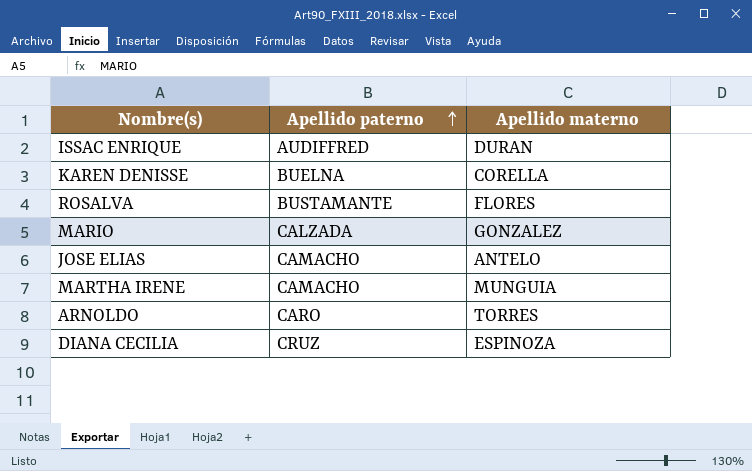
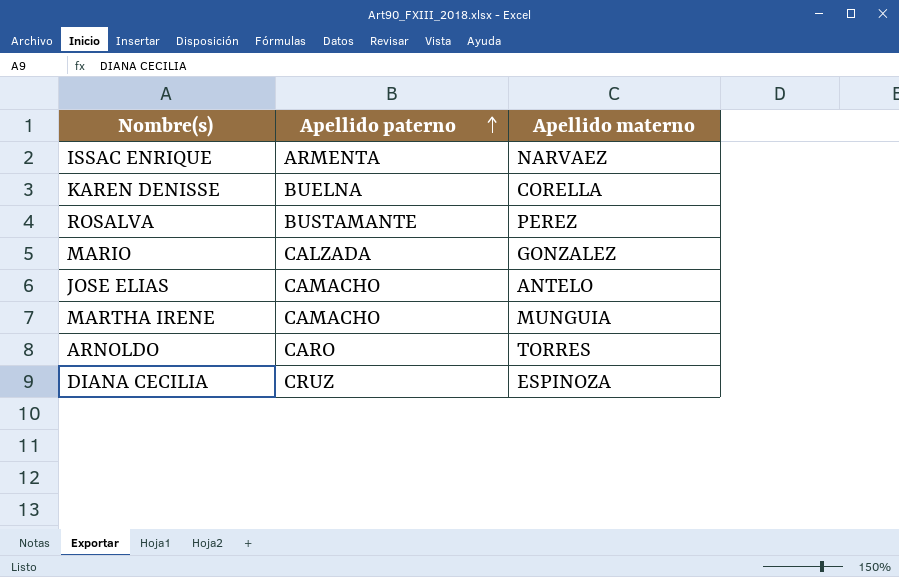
ISSAC ENRIQUE | Apellido paterno: AUDIFFRED -> ARMENTA
ISSAC ENRIQUE | Apellido materno: DURAN -> NARVAEZ
ROSALVA | Apellido materno: FLORES -> PEREZ

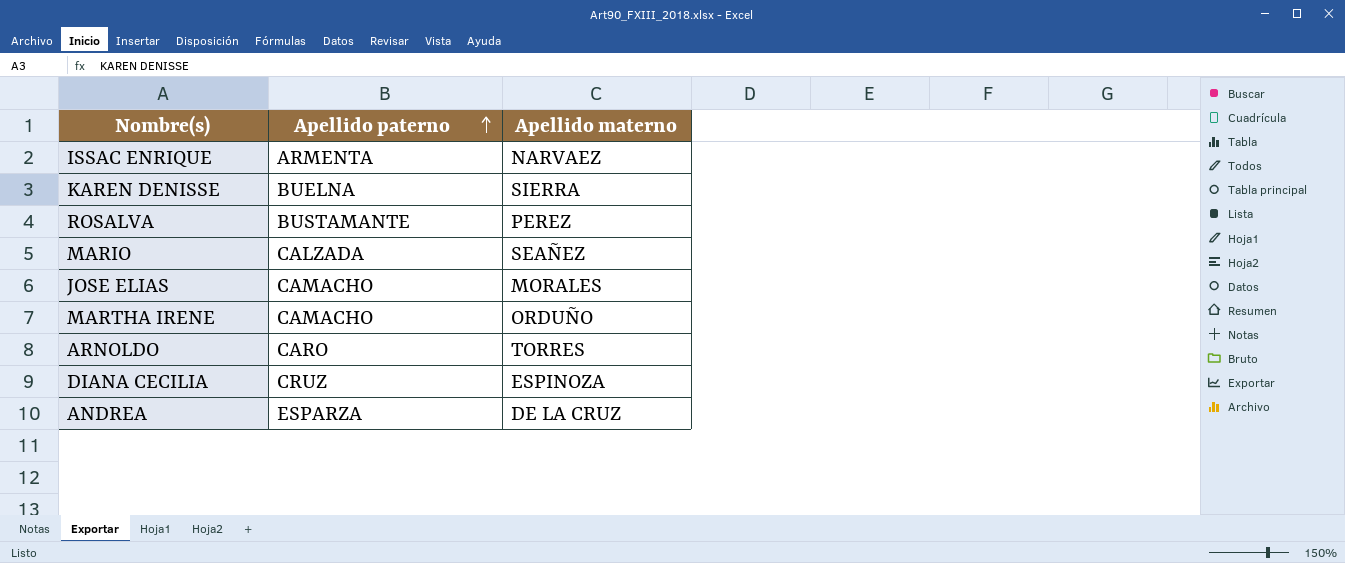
KAREN DENISSE | Apellido materno: CORELLA -> SIERRA
MARIO | Apellido materno: GONZALEZ -> SEAÑEZ
JOSE ELIAS | Apellido materno: ANTELO -> MORALES
MARTHA IRENE | Apellido materno: MUNGUIA -> ORDUÑO
row ANDREA: none -> ESPARZA | DE LA CRUZ

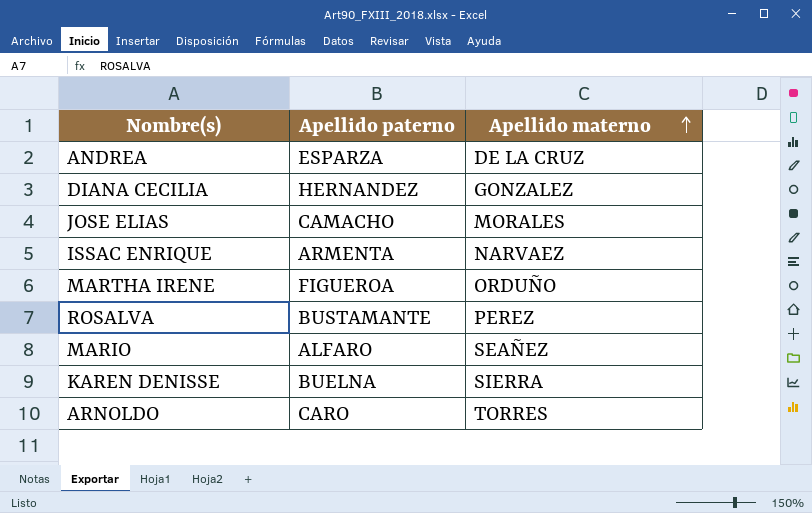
row order: Apellido paterno ascending -> Apellido materno ascending
DIANA CECILIA | Apellido paterno: CRUZ -> HERNANDEZ
DIANA CECILIA | Apellido materno: ESPINOZA -> GONZALEZ
MARTHA IRENE | Apellido paterno: CAMACHO -> FIGUEROA
MARIO | Apellido paterno: CALZADA -> ALFARO

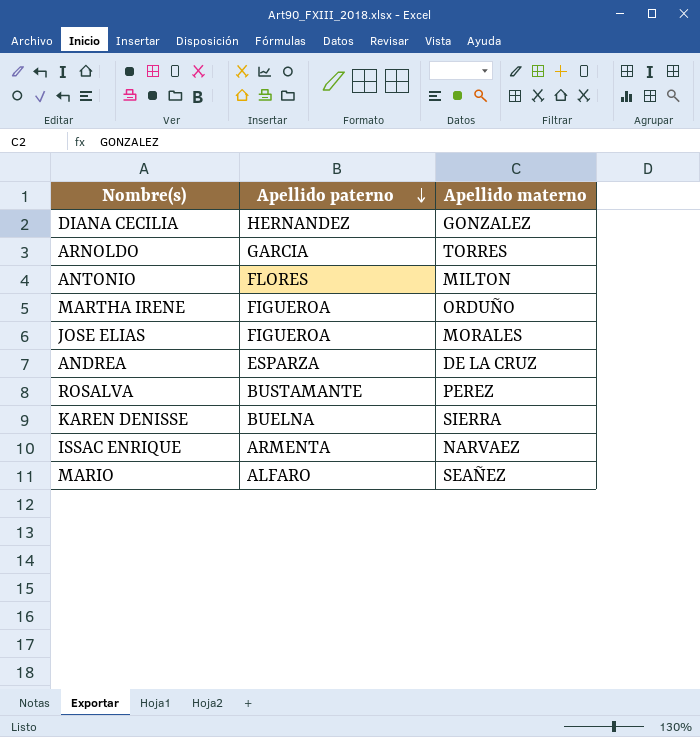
row order: Apellido materno ascending -> Apellido paterno descending
ARNOLDO | Apellido paterno: CARO -> GARCIA
row ANTONIO: none -> FLORES | MILTON
JOSE ELIAS | Apellido paterno: CAMACHO -> FIGUEROA

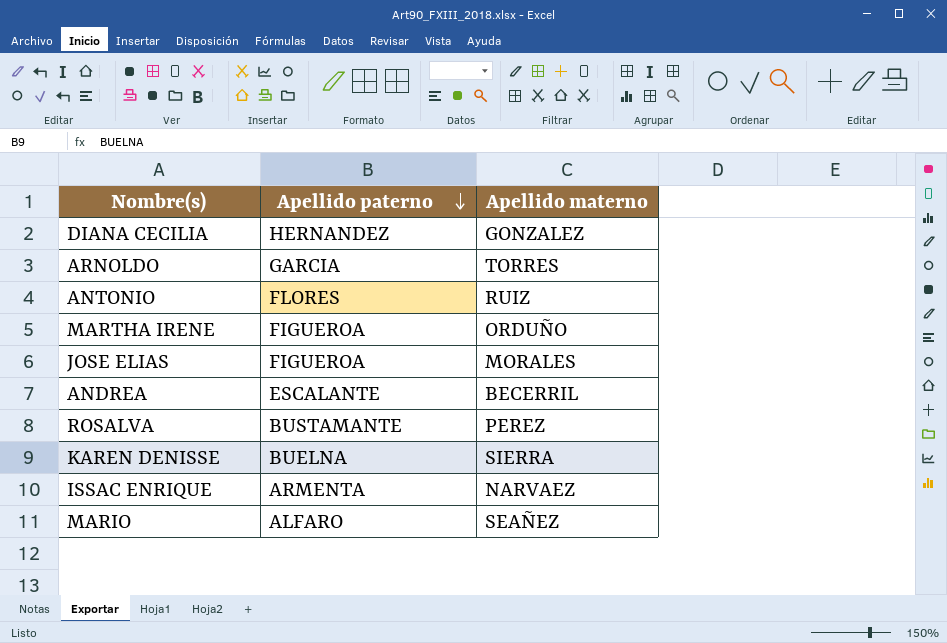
ANTONIO | Apellido materno: MILTON -> RUIZ
ANDREA | Apellido paterno: ESPARZA -> ESCALANTE
ANDREA | Apellido materno: DE LA CRUZ -> BECERRIL

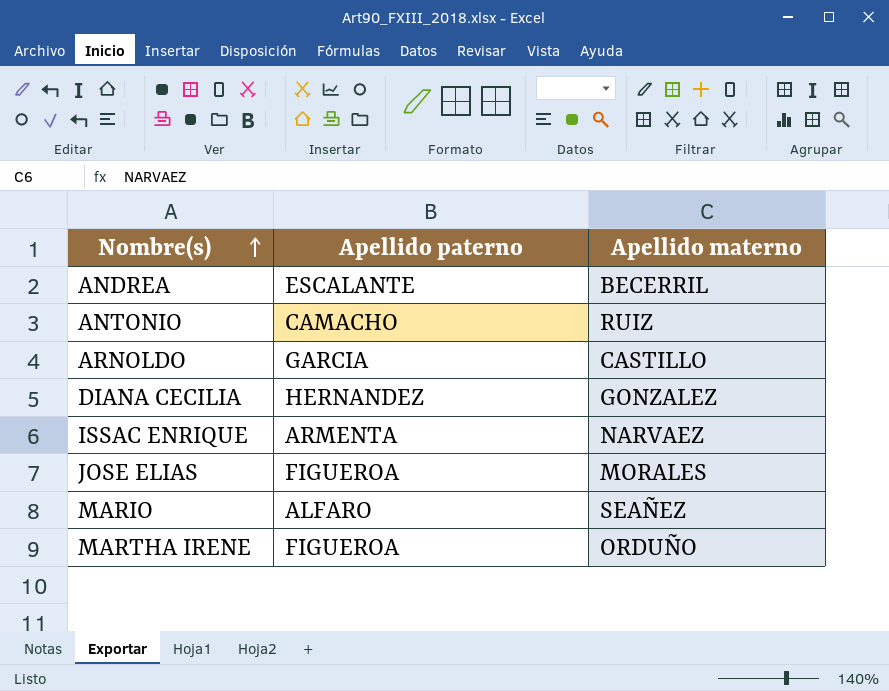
row order: Apellido paterno descending -> Nombre(s) ascending
row ROSALVA: BUSTAMANTE | PEREZ -> none
row KAREN DENISSE: BUELNA | SIERRA -> none
ANTONIO | Apellido paterno: FLORES -> CAMACHO
ARNOLDO | Apellido materno: TORRES -> CASTILLO

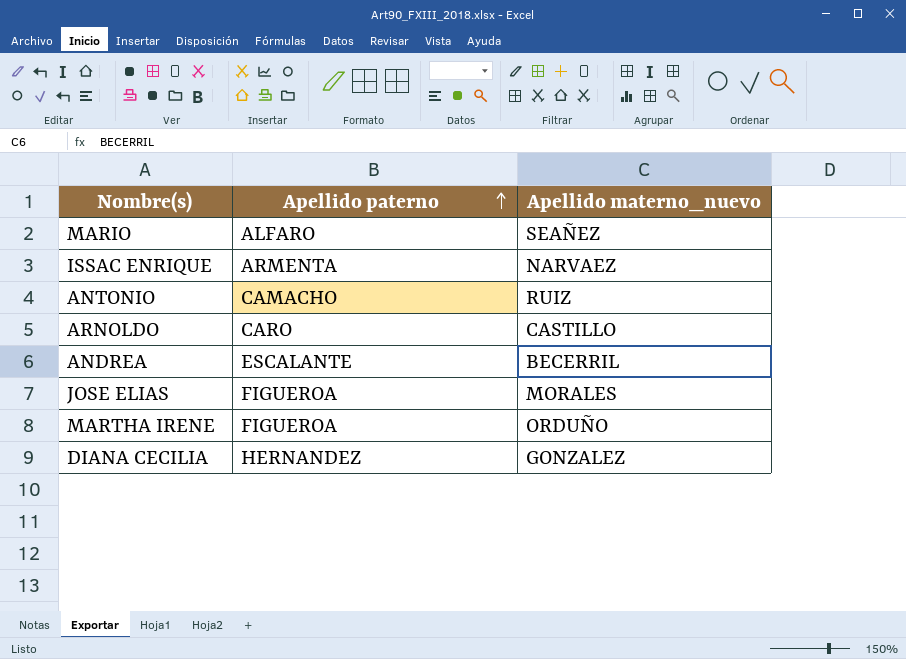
row order: Nombre(s) ascending -> Apellido paterno ascending
column name: Apellido materno -> Apellido materno_nuevo
ARNOLDO | Apellido paterno: GARCIA -> CARO

